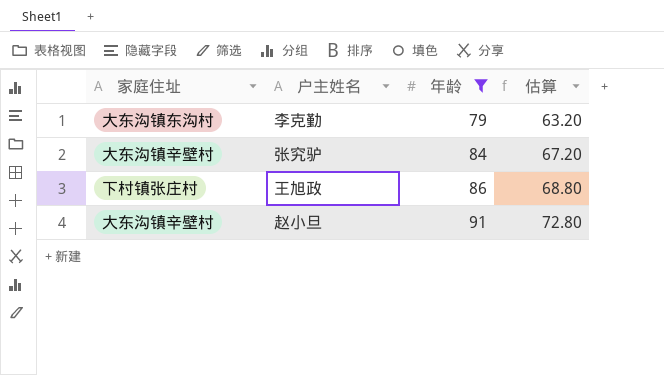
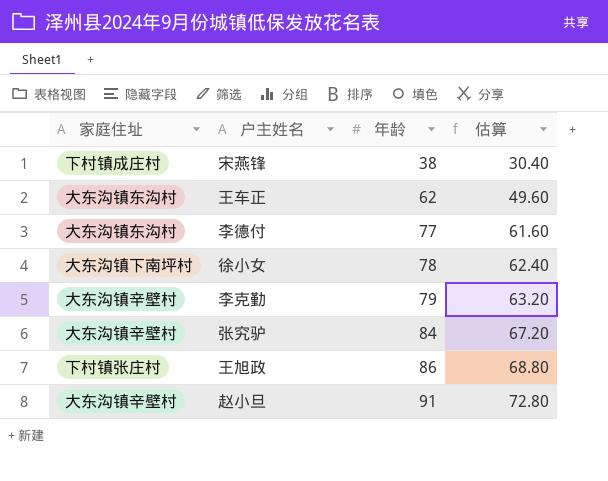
filter: 年龄 >= 79 -> none
李克勤 | 家庭住址: 大东沟镇东沟村 -> 大东沟镇辛壁村

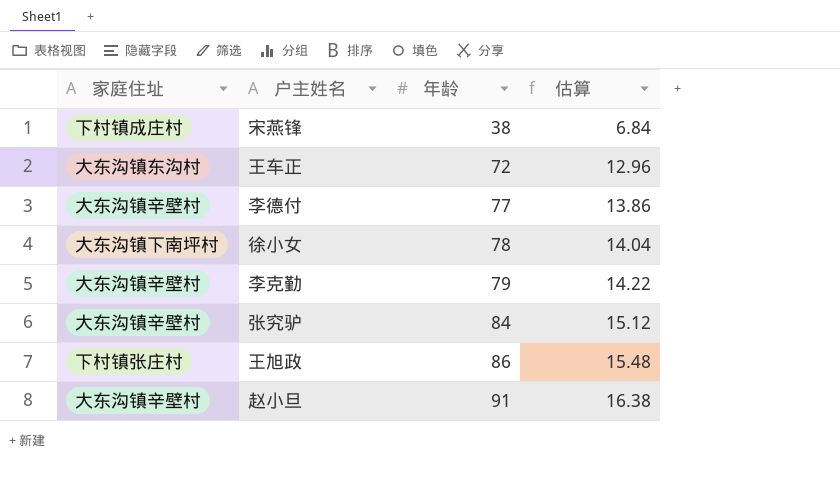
column 估算 | formula: [年龄] * 0.8 -> [年龄] * 0.18
王车正 | 年龄: 62 -> 72
李德付 | 家庭住址: 大东沟镇东沟村 -> 大东沟镇辛壁村

